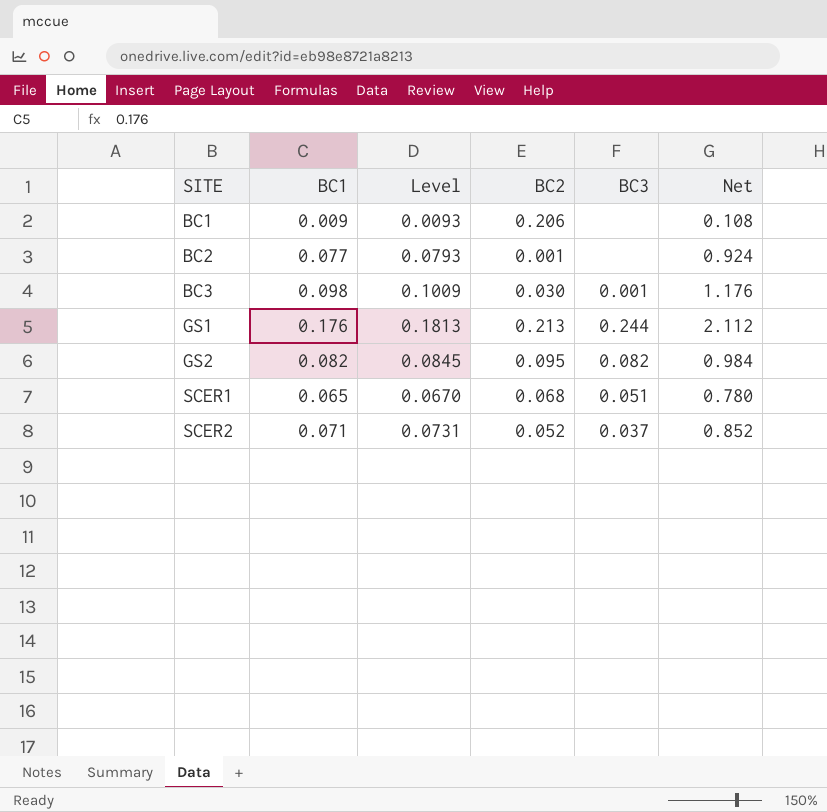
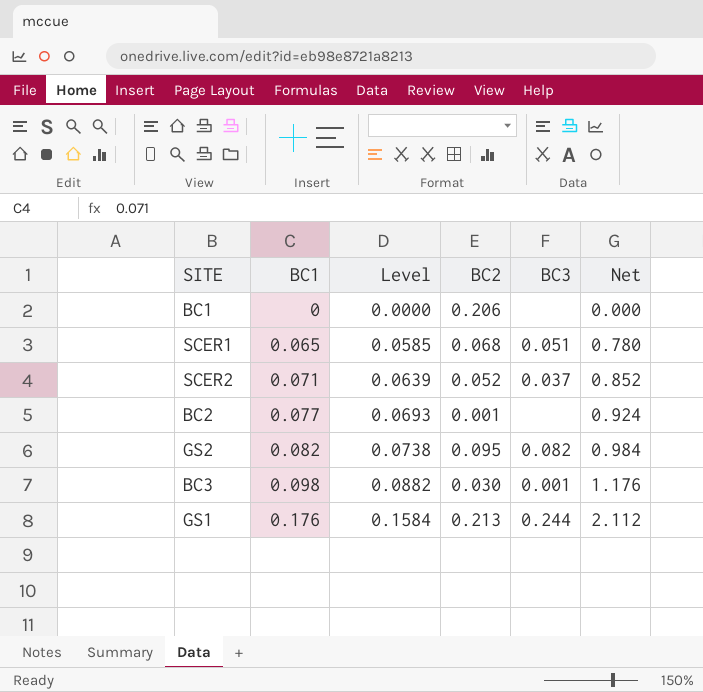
row order: SITE ascending -> BC1 ascending
column Level | formula: [BC1] * 1.03 -> [BC1] * 0.9
BC1 | BC1: 0.009 -> 0
BC1 | Net: 0.108 -> 0.000

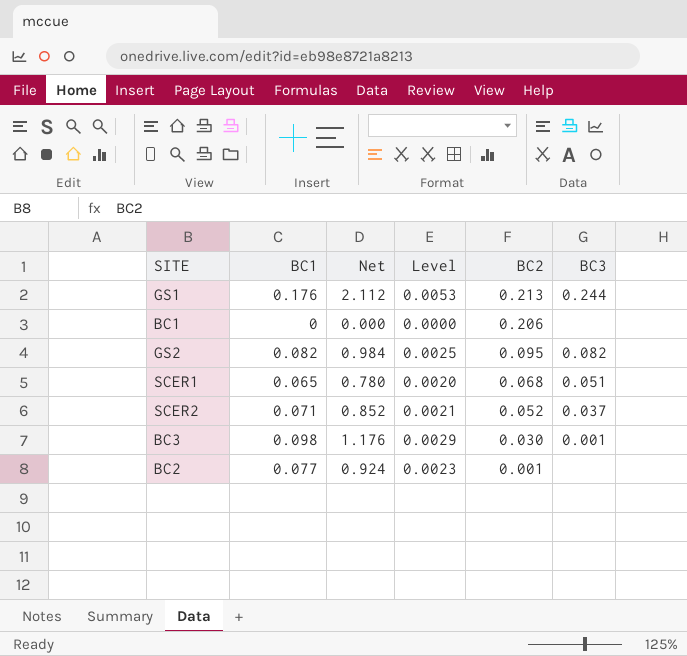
row order: BC1 ascending -> BC2 descending
column Net | position: 6 -> 3
column Level | formula: [BC1] * 0.9 -> [BC1] * 0.03

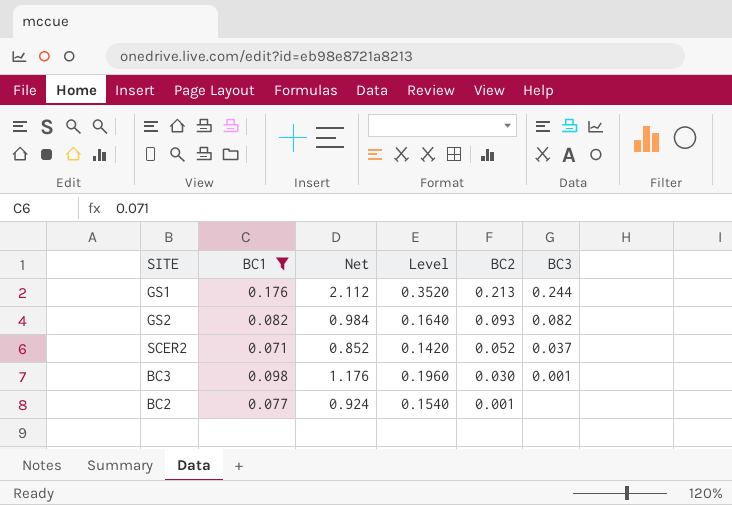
filter: none -> BC1 >= 0.071
column Level | formula: [BC1] * 0.03 -> [BC1] * 2
GS2 | BC2: 0.095 -> 0.093

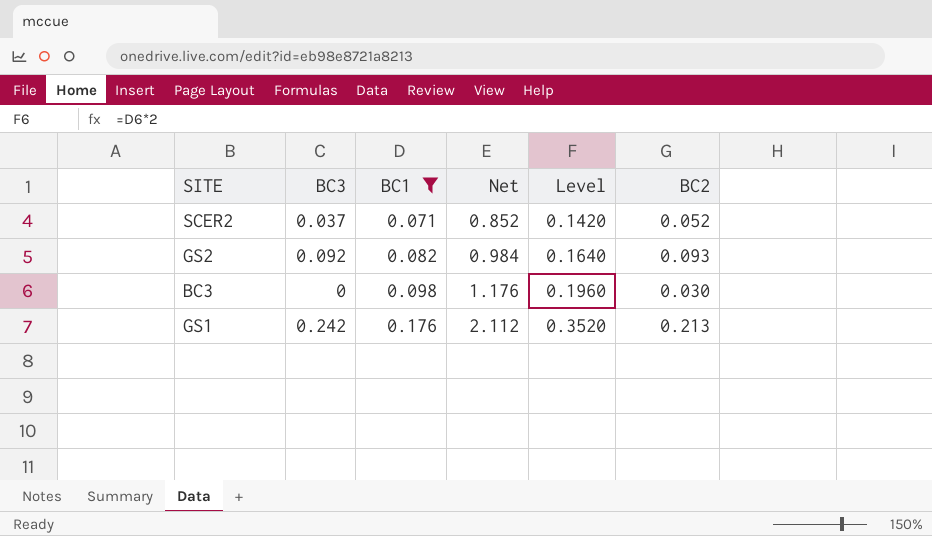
row order: BC2 descending -> BC1 ascending
column BC3 | position: 6 -> 2
row BC2: 0.077 | 0.924 | 0.1540 | 0.001 | none -> none
GS2 | BC3: 0.082 -> 0.092
BC3 | BC3: 0.001 -> 0
GS1 | BC3: 0.244 -> 0.242

